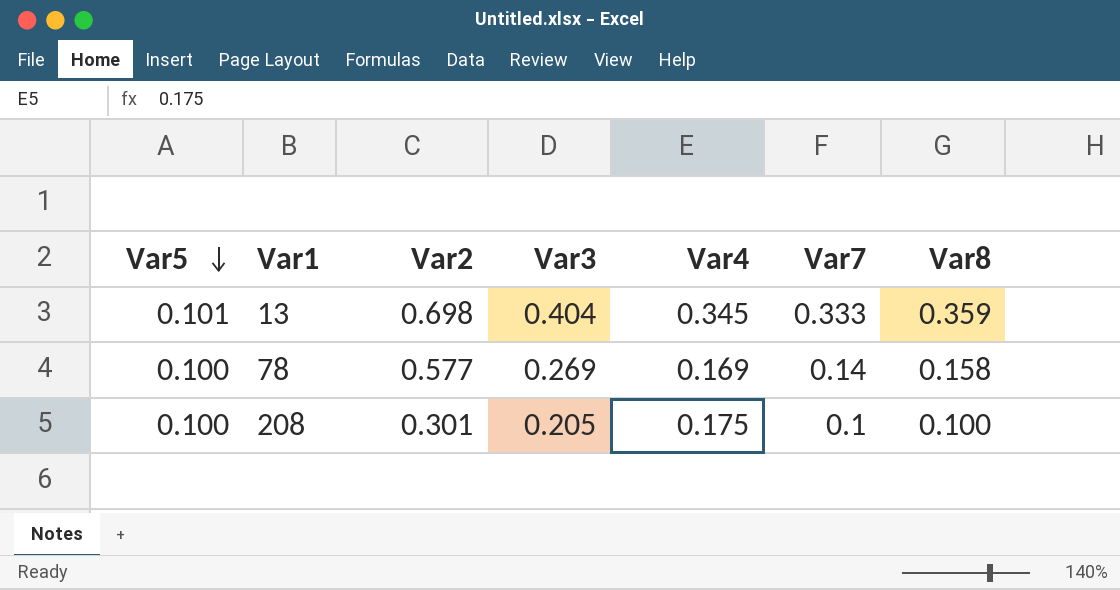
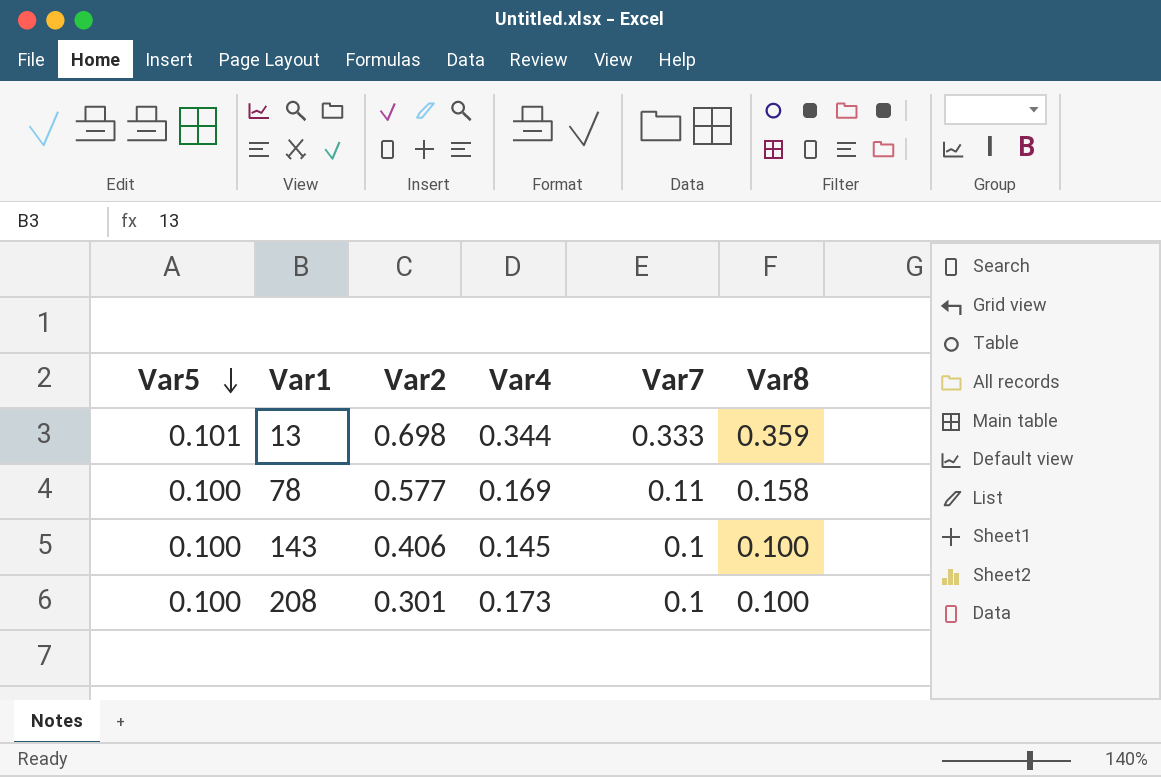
column Var3 | position: 4 -> none
13 | Var4: 0.345 -> 0.344
78 | Var7: 0.14 -> 0.11
row 143: none -> 0.100 | 0.406 | 0.145 | 0.1 | 0.100
208 | Var4: 0.175 -> 0.173

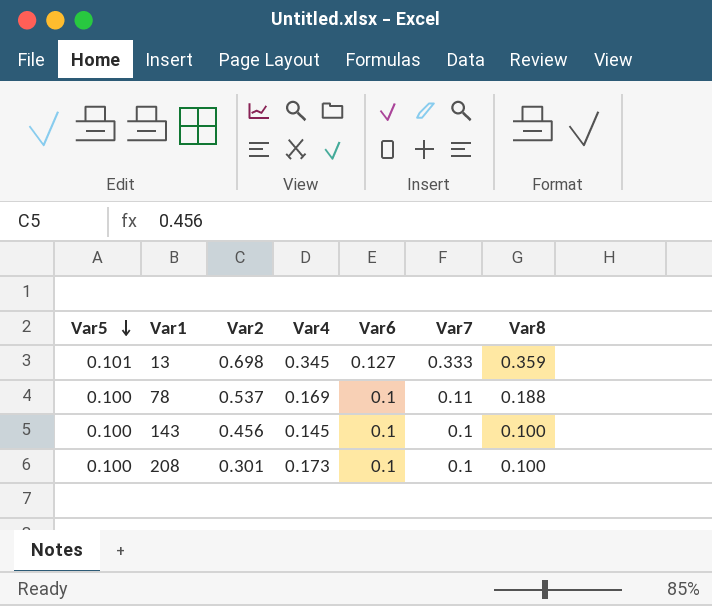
column Var6 | position: none -> 5
13 | Var4: 0.344 -> 0.345
78 | Var2: 0.577 -> 0.537
78 | Var8: 0.158 -> 0.188
143 | Var2: 0.406 -> 0.456

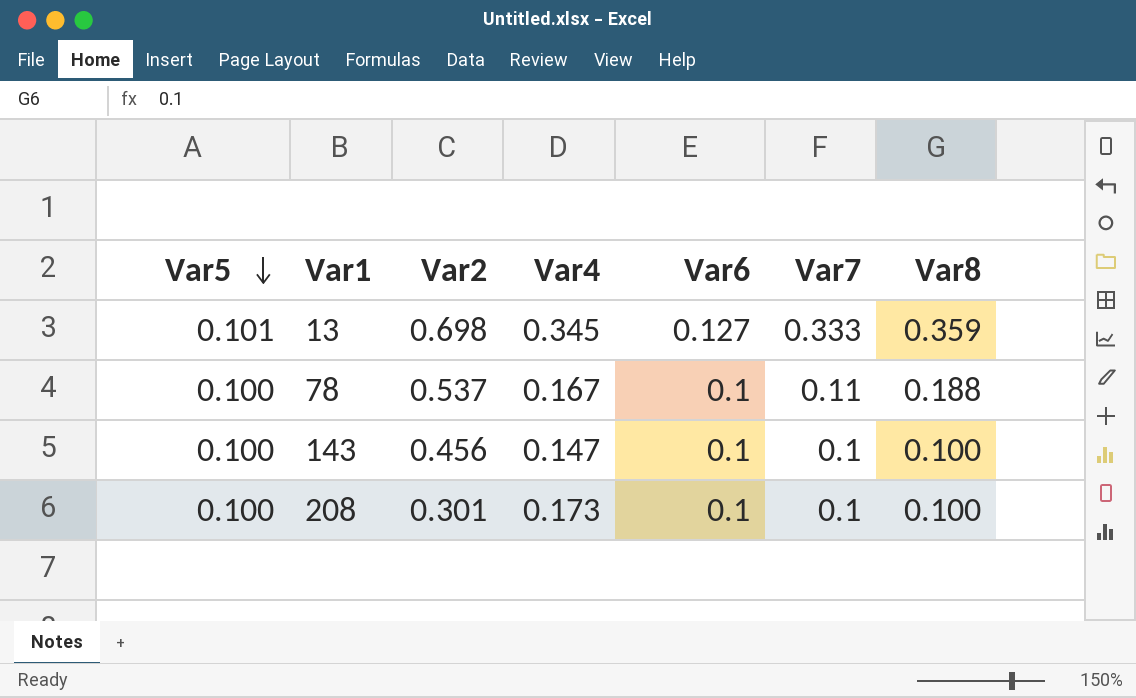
78 | Var4: 0.169 -> 0.167
143 | Var4: 0.145 -> 0.147

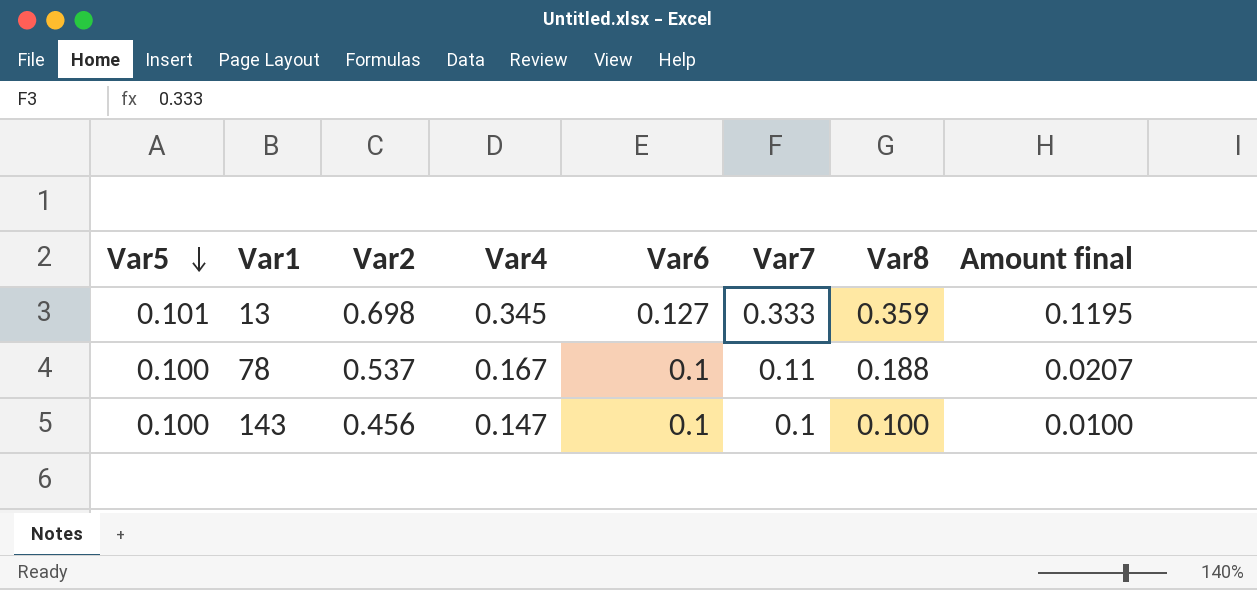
column Amount final | formula: none -> [Var7] * [Var8]
row 208: 0.100 | 0.301 | 0.173 | 0.1 | 0.1 | 0.100 -> none

